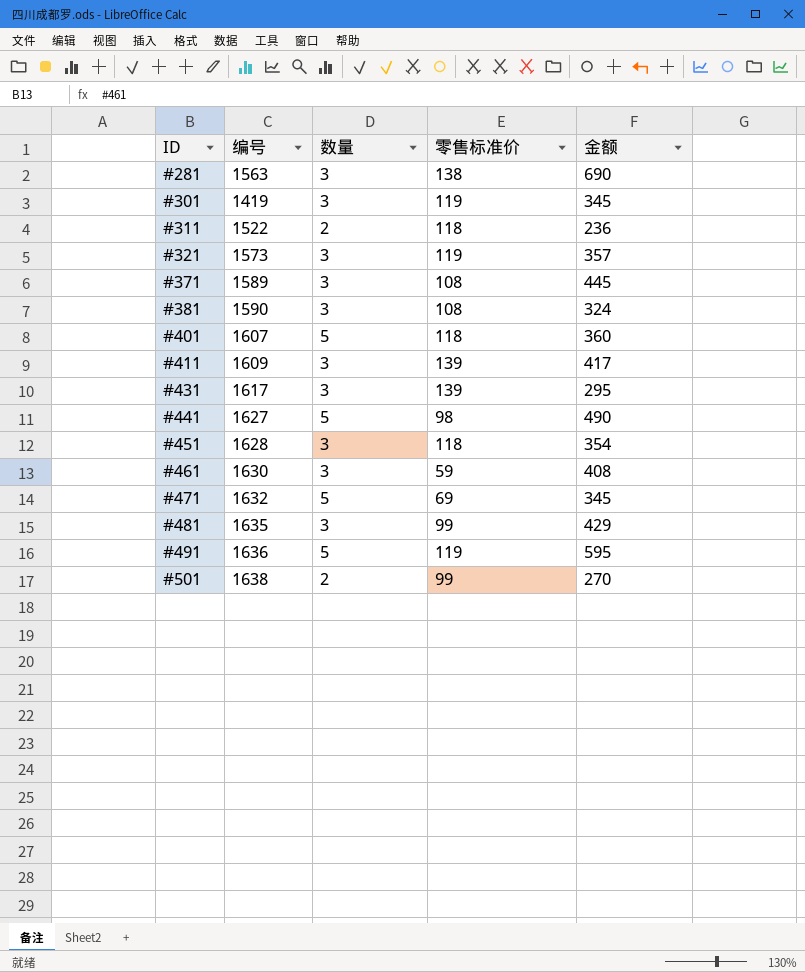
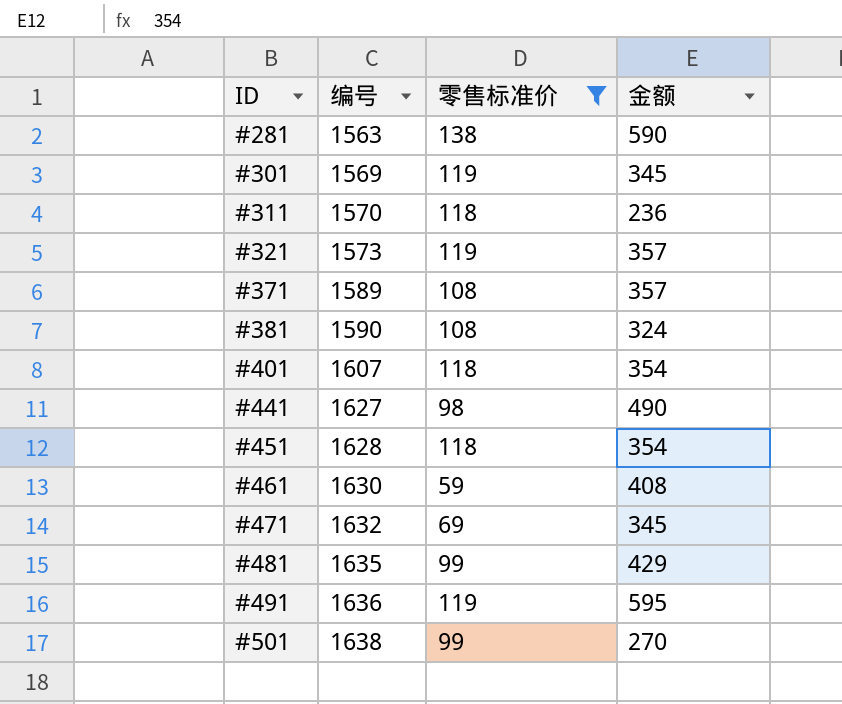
filter: none -> 零售标准价 != 139
column 数量 | position: 3 -> none
#281 | 金额: 690 -> 590
#301 | 编号: 1419 -> 1569
#311 | 编号: 1522 -> 1570
#371 | 金额: 445 -> 357
#401 | 金额: 360 -> 354

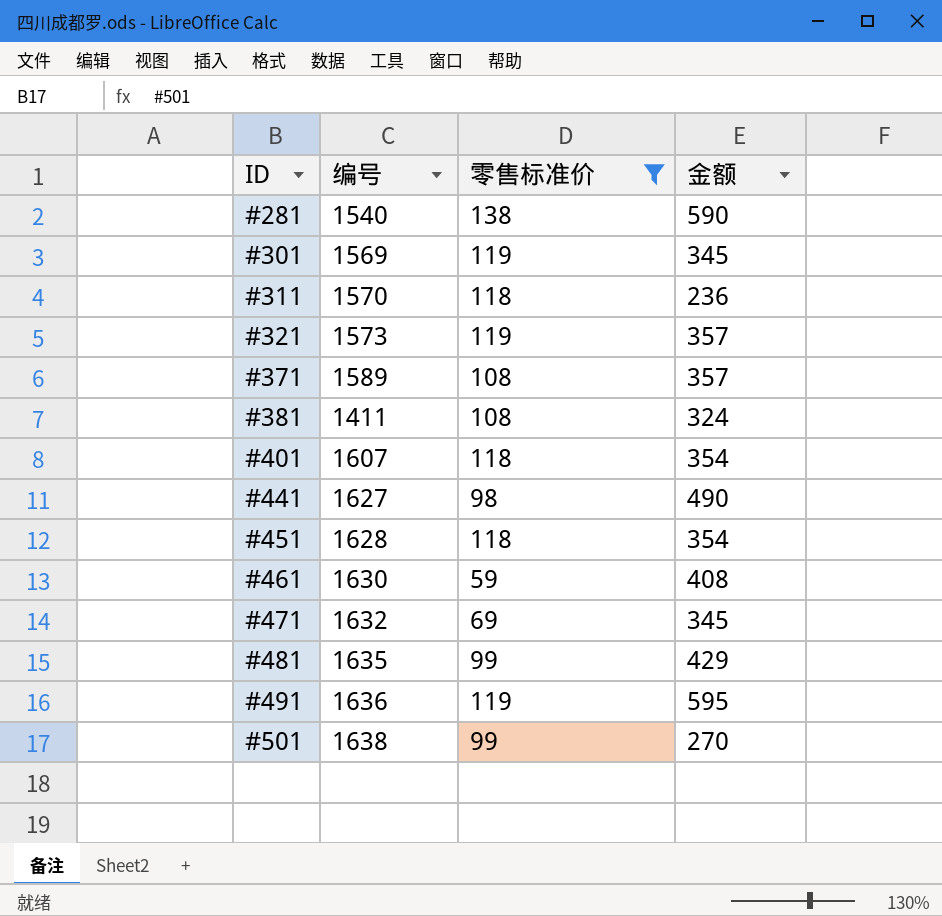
#281 | 编号: 1563 -> 1540
#381 | 编号: 1590 -> 1411

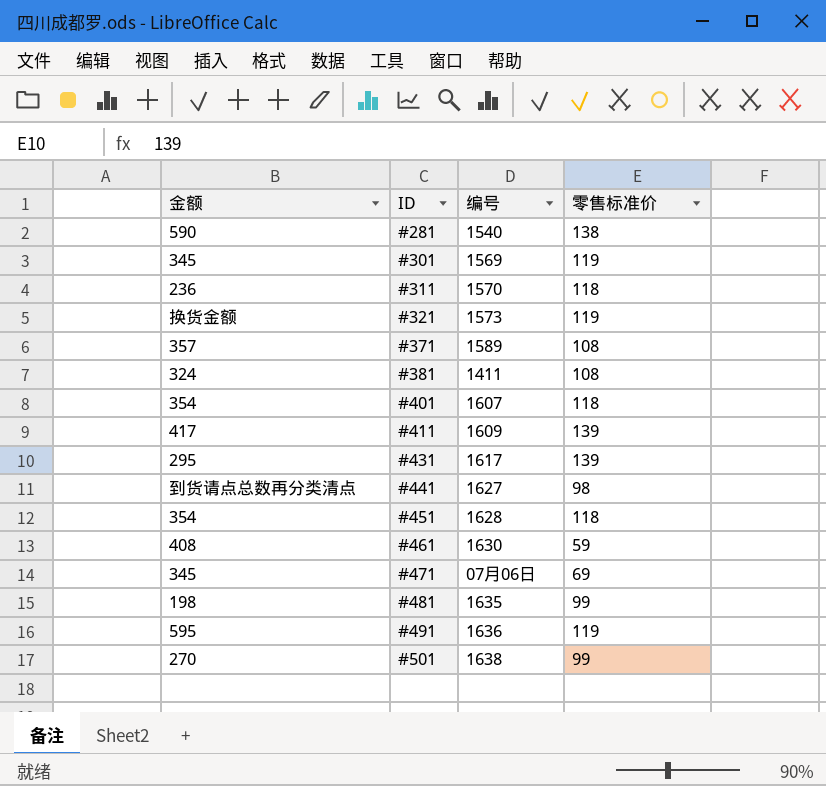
filter: 零售标准价 != 139 -> none
column 金额 | position: 4 -> 1
#321 | 金额: 357 -> 换货金额
#441 | 金额: 490 -> 到货请点总数再分类清点
#471 | 编号: 1632 -> 07月06日
#481 | 金额: 429 -> 198

